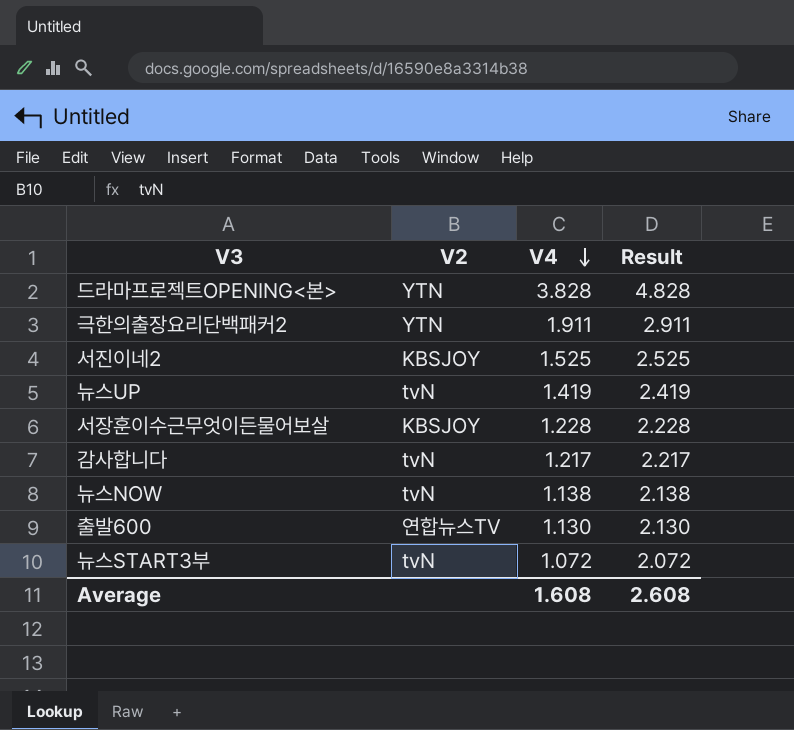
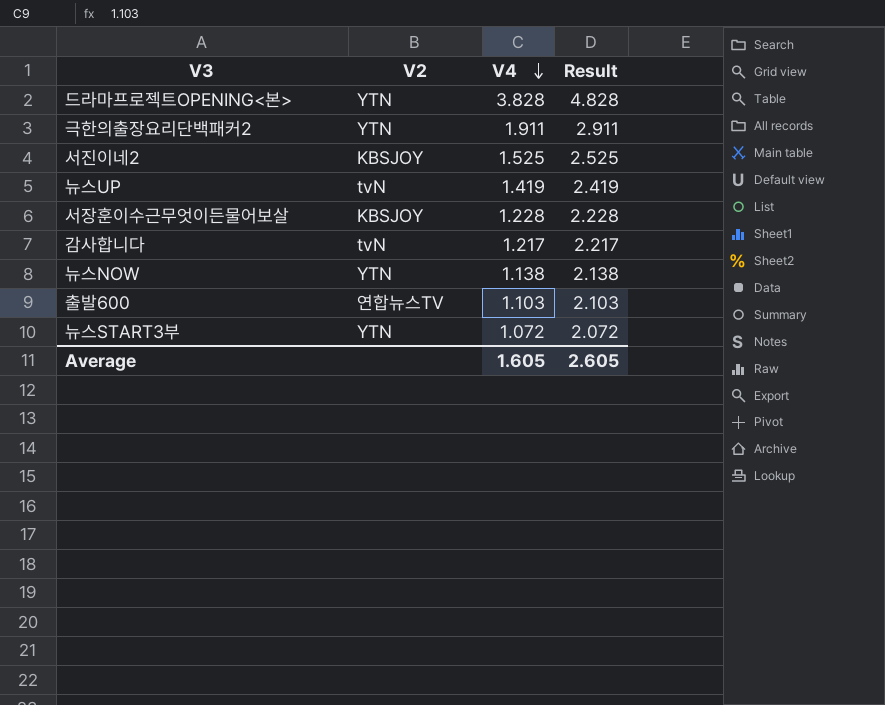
뉴스NOW | V2: tvN -> YTN
출발600 | V4: 1.130 -> 1.103
출발600 | Result: 2.130 -> 2.103
뉴스START3부 | V2: tvN -> YTN
Average | V4: 1.608 -> 1.605
Average | Result: 2.608 -> 2.605

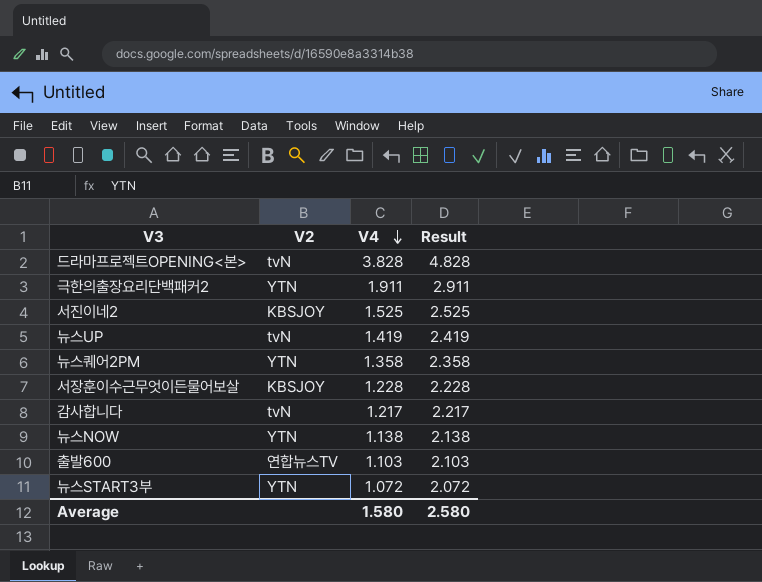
드라마프로젝트OPENING<본> | V2: YTN -> tvN
row 뉴스퀘어2PM: none -> YTN | 1.358 | 2.358
Average | V4: 1.605 -> 1.580
Average | Result: 2.605 -> 2.580

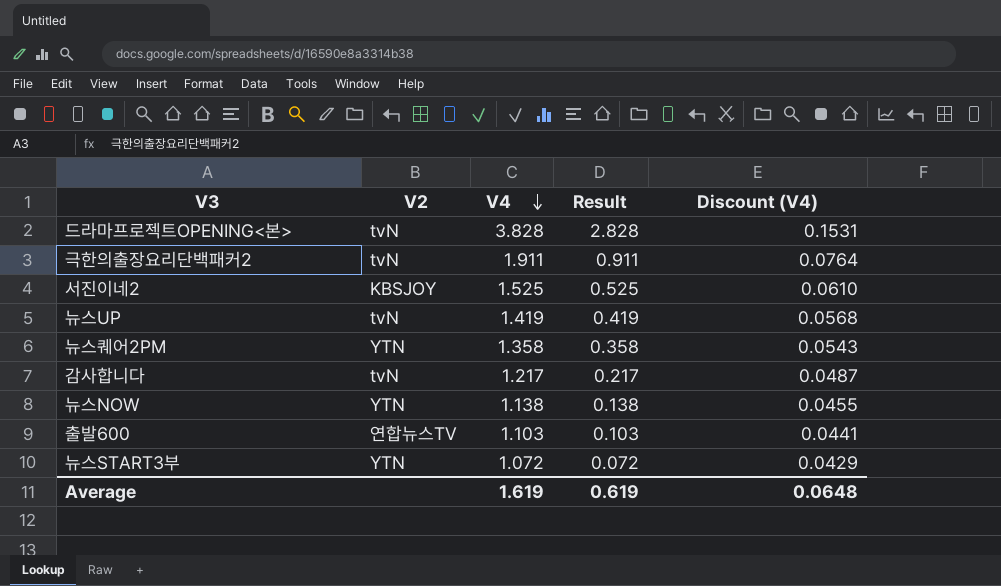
column Result | formula: [V4] + 1 -> [V4] - 1
column Discount (V4) | formula: none -> [V4] * 0.04
row 서장훈이수근무엇이든물어보살: KBSJOY | 1.228 | 2.228 -> none
극한의출장요리단백패커2 | V2: YTN -> tvN
Average | V4: 1.580 -> 1.619
Average | Result: 2.580 -> 0.619

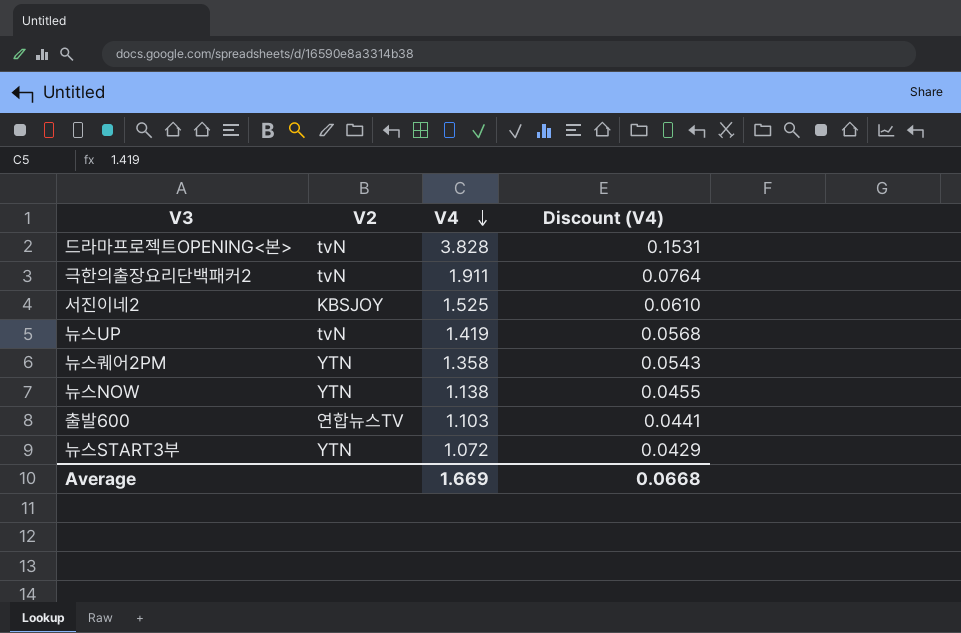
column Result | formula: [V4] - 1 -> none
row 감사합니다: tvN | 1.217 | 0.217 | 0.0487 -> none
Average | V4: 1.619 -> 1.669
Average | Discount (V4): 0.0648 -> 0.0668

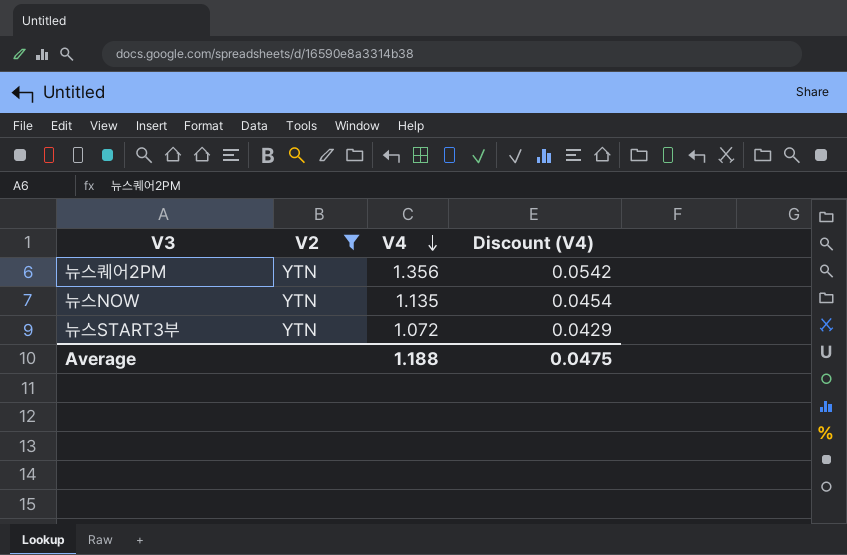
filter: none -> V2 = YTN
뉴스퀘어2PM | V4: 1.358 -> 1.356
뉴스퀘어2PM | Discount (V4): 0.0543 -> 0.0542
뉴스NOW | V4: 1.138 -> 1.135
뉴스NOW | Discount (V4): 0.0455 -> 0.0454
Average | V4: 1.669 -> 1.188
Average | Discount (V4): 0.0668 -> 0.0475

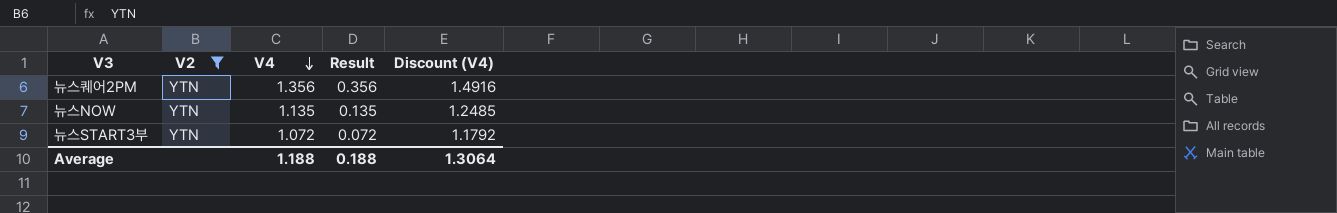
column Result | formula: none -> [V4] - 1
column Discount (V4) | formula: [V4] * 0.04 -> [V4] * 1.1
Average | Discount (V4): 0.0475 -> 1.3064

